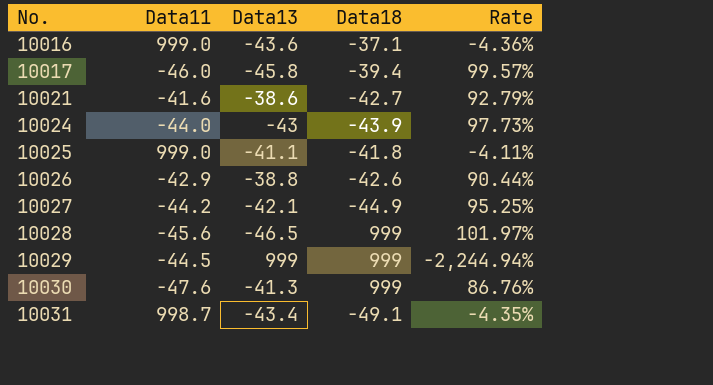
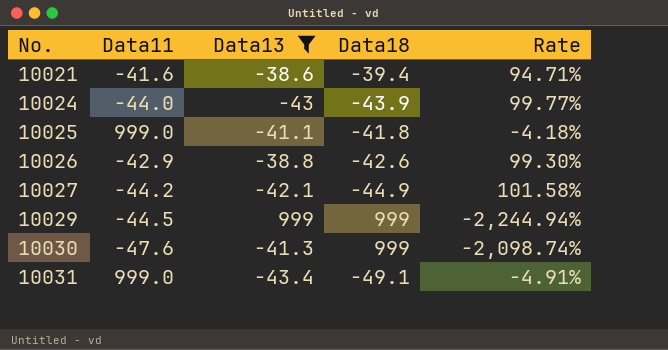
filter: none -> Data13 >= -43.4
column Rate | formula: [Data13] / [Data11] -> [Data18] / [Data11]
10021 | Data18: -42.7 -> -39.4
10031 | Data11: 998.7 -> 999.0

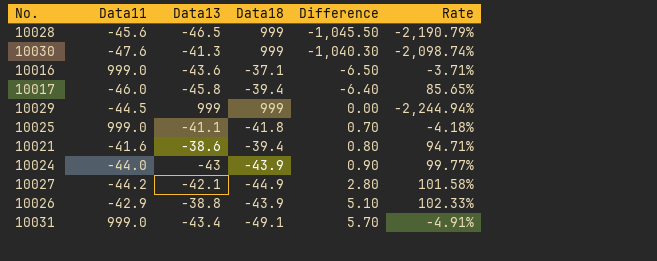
filter: Data13 >= -43.4 -> none
row order: No. ascending -> Difference ascending
column Difference | formula: none -> [Data13] - [Data18]
10026 | Data18: -42.6 -> -43.9
10026 | Rate: 99.30% -> 102.33%

